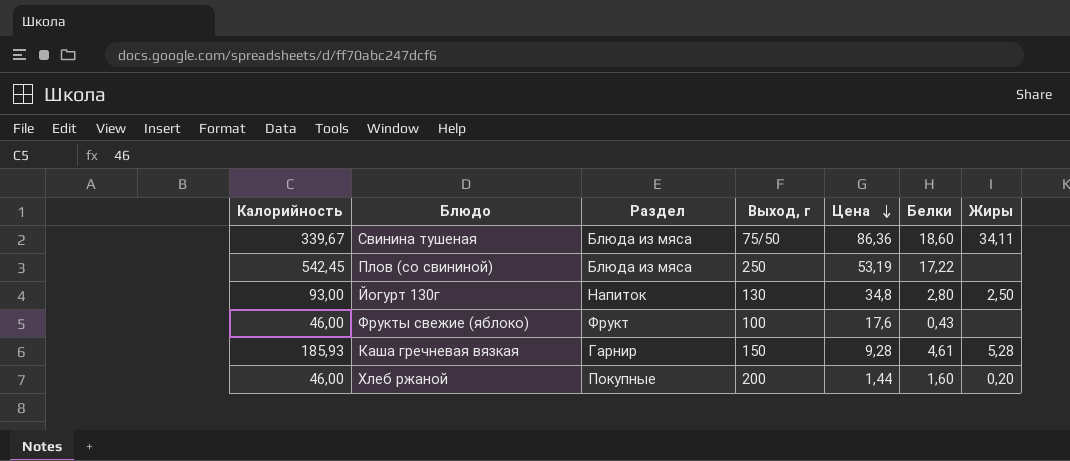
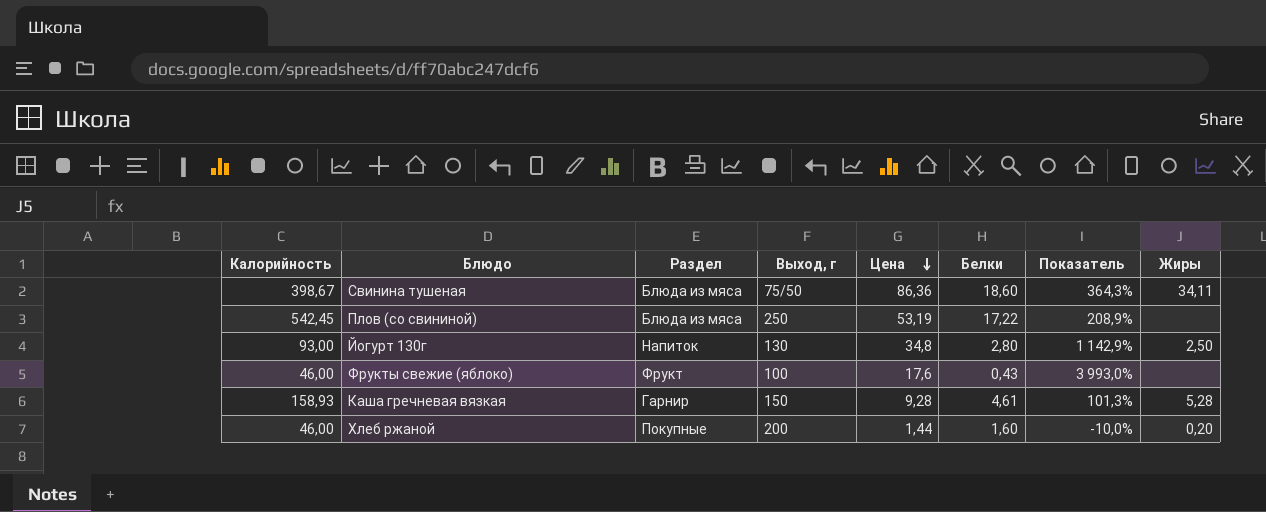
column Показатель | formula: none -> ([Цена] - [Белки]) / [Белки]
Свинина тушеная | Калорийность: 339,67 -> 398,67
Каша гречневая вязкая | Калорийность: 185,93 -> 158,93

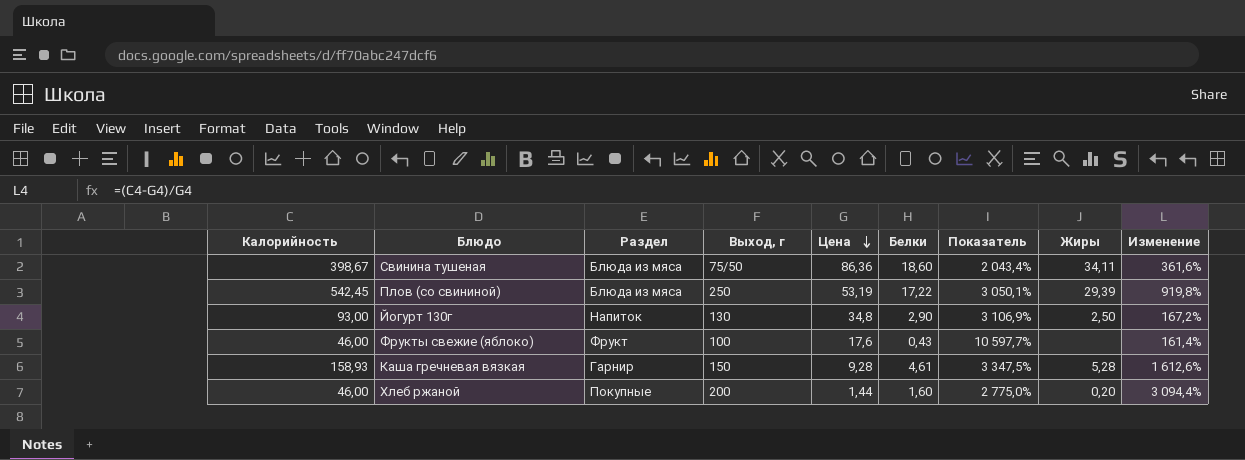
column Показатель | formula: ([Цена] - [Белки]) / [Белки] -> ([Калорийность] - [Белки]) / [Белки]
column Изменение | formula: none -> ([Калорийность] - [Цена]) / [Цена]
Плов (со свининой) | Жиры: none -> 29,39
Йогурт 130г | Белки: 2,80 -> 2,90

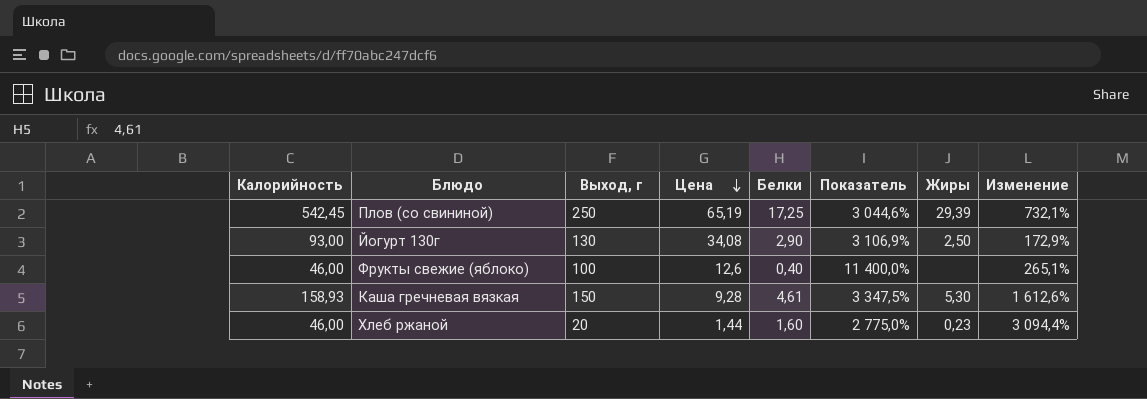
column Раздел | position: 3 -> none
row Свинина тушеная: 398,67 | Блюда из мяса | 75/50 | 86,36 | 18,60 | 2 043,4% | 34,11 | 361,6% -> none
Плов (со свининой) | Цена: 53,19 -> 65,19
Плов (со свининой) | Белки: 17,22 -> 17,25
Плов (со свининой) | Показатель: 3 050,1% -> 3 044,6%
Плов (со свининой) | Изменение: 919,8% -> 732,1%
Йогурт 130г | Цена: 34,8 -> 34,08
Йогурт 130г | Изменение: 167,2% -> 172,9%
Фрукты свежие (яблоко) | Цена: 17,6 -> 12,6
Фрукты свежие (яблоко) | Белки: 0,43 -> 0,40
Фрукты свежие (яблоко) | Показатель: 10 597,7% -> 11 400,0%
Фрукты свежие (яблоко) | Изменение: 161,4% -> 265,1%
Каша гречневая вязкая | Жиры: 5,28 -> 5,30
Хлеб ржаной | Выход, г: 200 -> 20
Хлеб ржаной | Жиры: 0,20 -> 0,23

